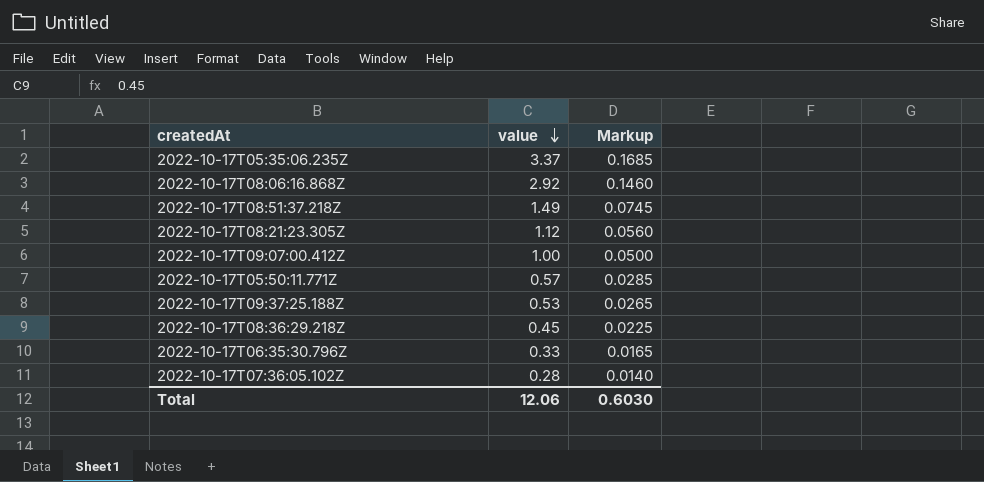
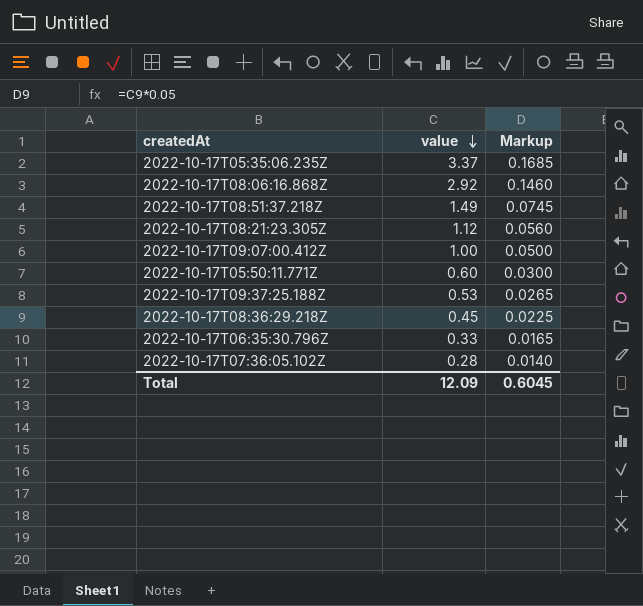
2022-10-17T05:50:11.771Z | value: 0.57 -> 0.60
2022-10-17T05:50:11.771Z | Markup: 0.0285 -> 0.0300
Total | value: 12.06 -> 12.09
Total | Markup: 0.6030 -> 0.6045

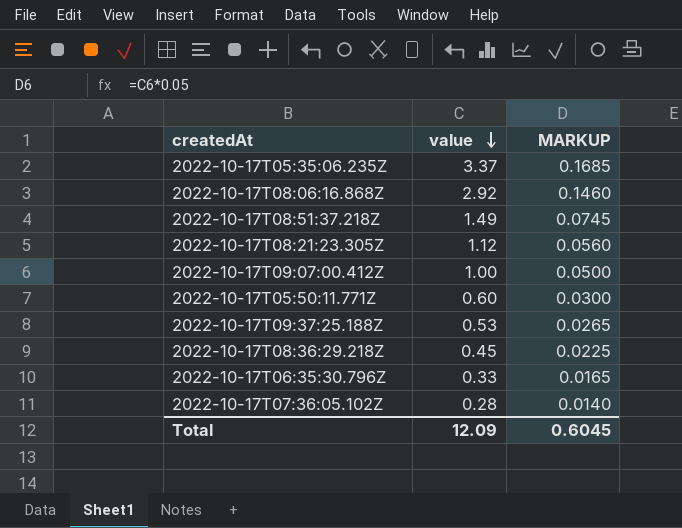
column name: Markup -> MARKUP

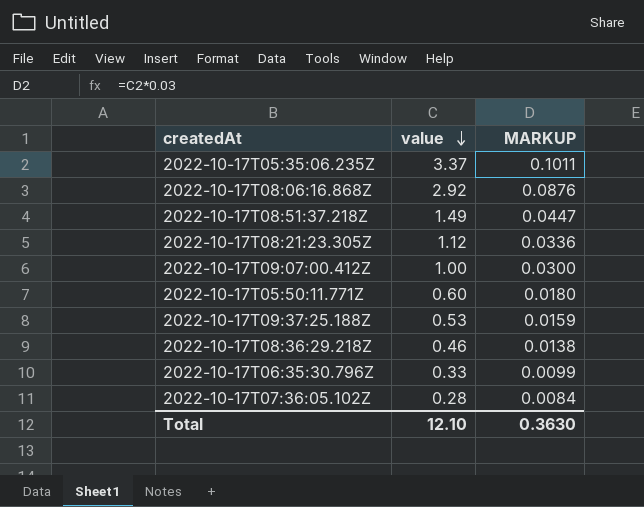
column MARKUP | formula: [value] * 0.05 -> [value] * 0.03
2022-10-17T08:36:29.218Z | value: 0.45 -> 0.46
Total | value: 12.09 -> 12.10
Total | MARKUP: 0.6045 -> 0.3630

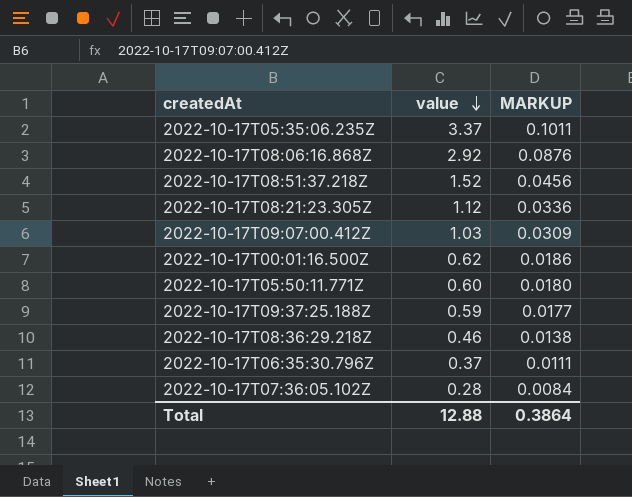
2022-10-17T08:51:37.218Z | value: 1.49 -> 1.52
2022-10-17T08:51:37.218Z | MARKUP: 0.0447 -> 0.0456
2022-10-17T09:07:00.412Z | value: 1.00 -> 1.03
2022-10-17T09:07:00.412Z | MARKUP: 0.0300 -> 0.0309
row 2022-10-17T00:01:16.500Z: none -> 0.62 | 0.0186
2022-10-17T09:37:25.188Z | value: 0.53 -> 0.59
2022-10-17T09:37:25.188Z | MARKUP: 0.0159 -> 0.0177
2022-10-17T06:35:30.796Z | value: 0.33 -> 0.37
2022-10-17T06:35:30.796Z | MARKUP: 0.0099 -> 0.0111
Total | value: 12.10 -> 12.88
Total | MARKUP: 0.3630 -> 0.3864

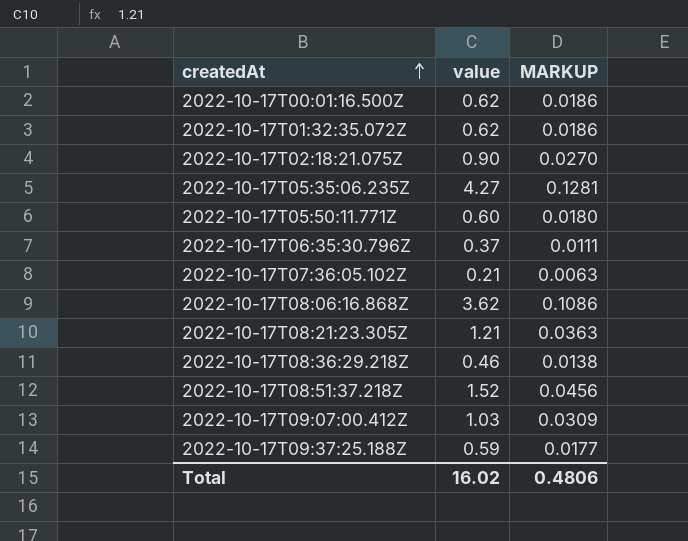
row order: value descending -> createdAt ascending
row 2022-10-17T01:32:35.072Z: none -> 0.62 | 0.0186
row 2022-10-17T02:18:21.075Z: none -> 0.90 | 0.0270
2022-10-17T05:35:06.235Z | value: 3.37 -> 4.27
2022-10-17T05:35:06.235Z | MARKUP: 0.1011 -> 0.1281
2022-10-17T07:36:05.102Z | value: 0.28 -> 0.21
2022-10-17T07:36:05.102Z | MARKUP: 0.0084 -> 0.0063
2022-10-17T08:06:16.868Z | value: 2.92 -> 3.62
2022-10-17T08:06:16.868Z | MARKUP: 0.0876 -> 0.1086
2022-10-17T08:21:23.305Z | value: 1.12 -> 1.21
2022-10-17T08:21:23.305Z | MARKUP: 0.0336 -> 0.0363
Total | value: 12.88 -> 16.02
Total | MARKUP: 0.3864 -> 0.4806

